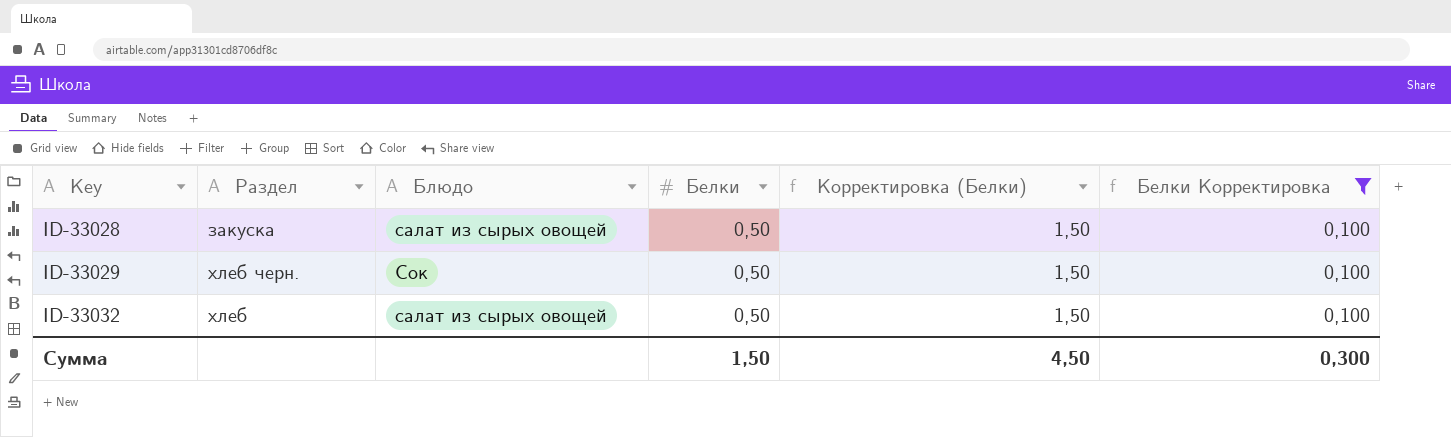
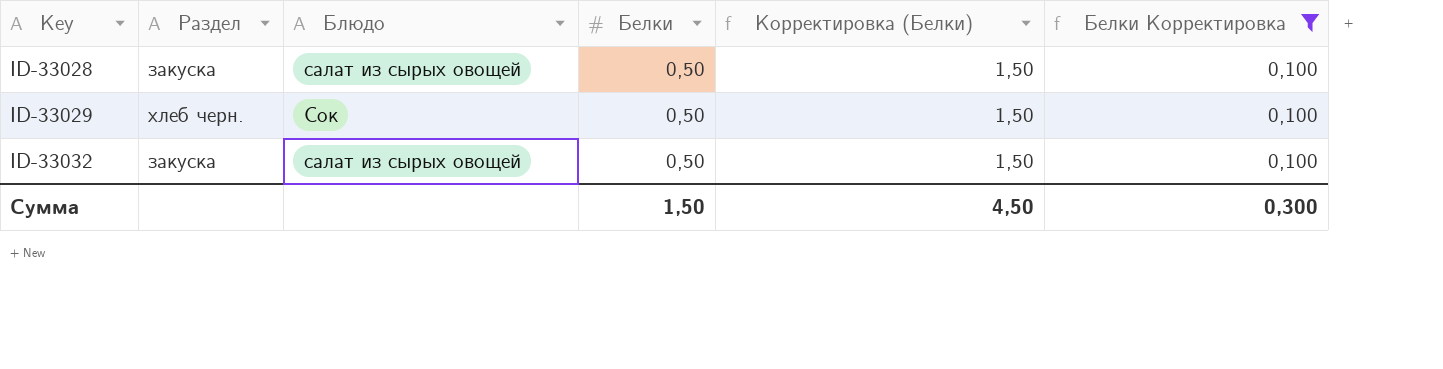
ID-33032 | Раздел: хлеб -> закуска

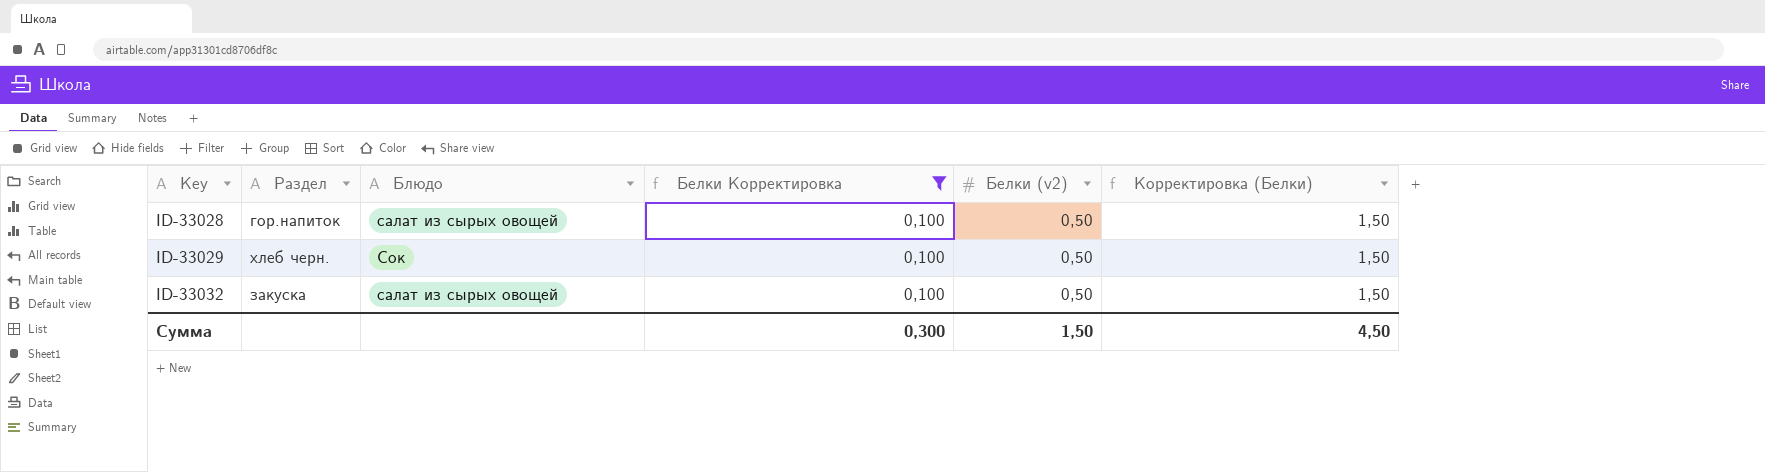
column Белки Корректировка | position: 6 -> 4
column name: Белки -> Белки (v2)
ID-33028 | Раздел: закуска -> гор.напиток

